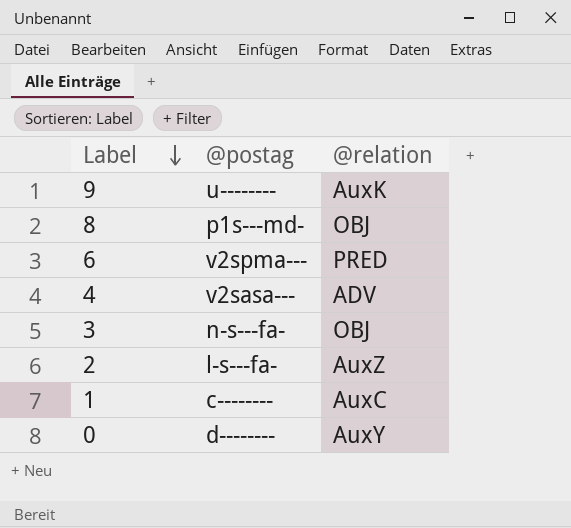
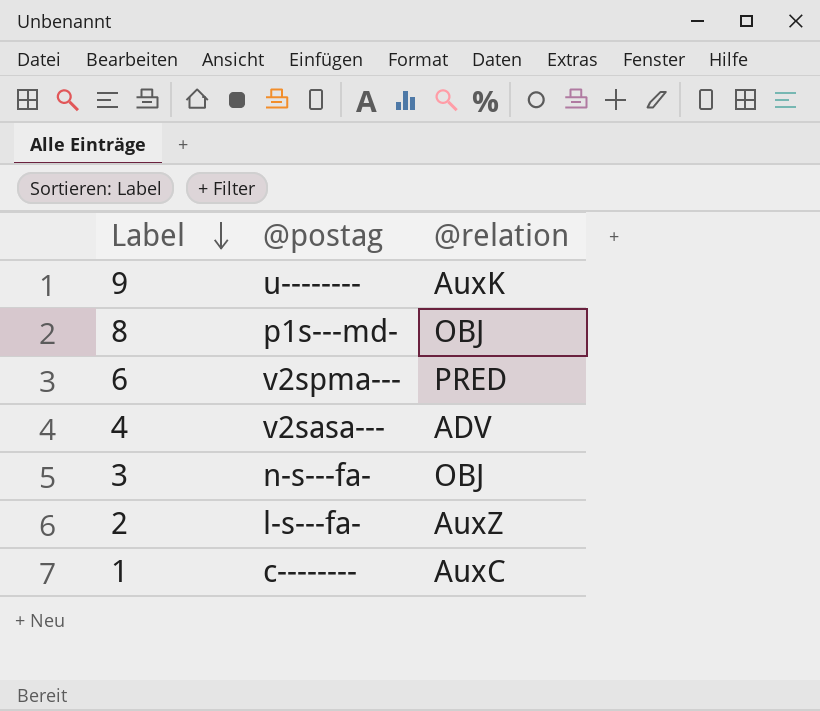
row 0: d-------- | AuxY -> none

